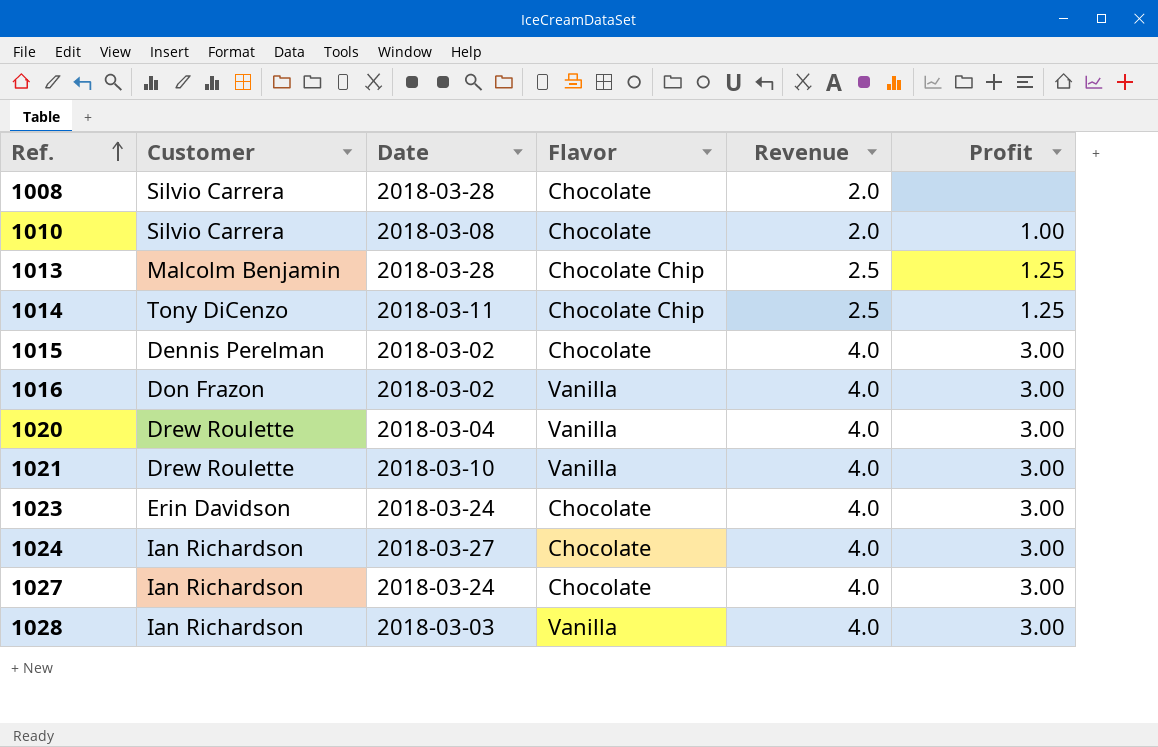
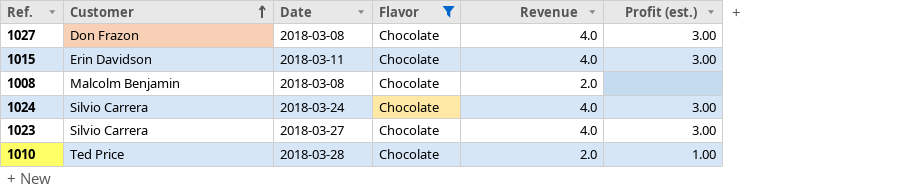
filter: none -> Flavor = Chocolate
row order: Ref. ascending -> Customer ascending
column name: Profit -> Profit (est.)
1027 | Customer: Ian Richardson -> Don Frazon
1027 | Date: 2018-03-24 -> 2018-03-08
1015 | Customer: Dennis Perelman -> Erin Davidson
1015 | Date: 2018-03-02 -> 2018-03-11
1008 | Customer: Silvio Carrera -> Malcolm Benjamin
1008 | Date: 2018-03-28 -> 2018-03-08
1024 | Customer: Ian Richardson -> Silvio Carrera
1024 | Date: 2018-03-27 -> 2018-03-24
1023 | Customer: Erin Davidson -> Silvio Carrera
1023 | Date: 2018-03-24 -> 2018-03-27
1010 | Customer: Silvio Carrera -> Ted Price
1010 | Date: 2018-03-08 -> 2018-03-28

